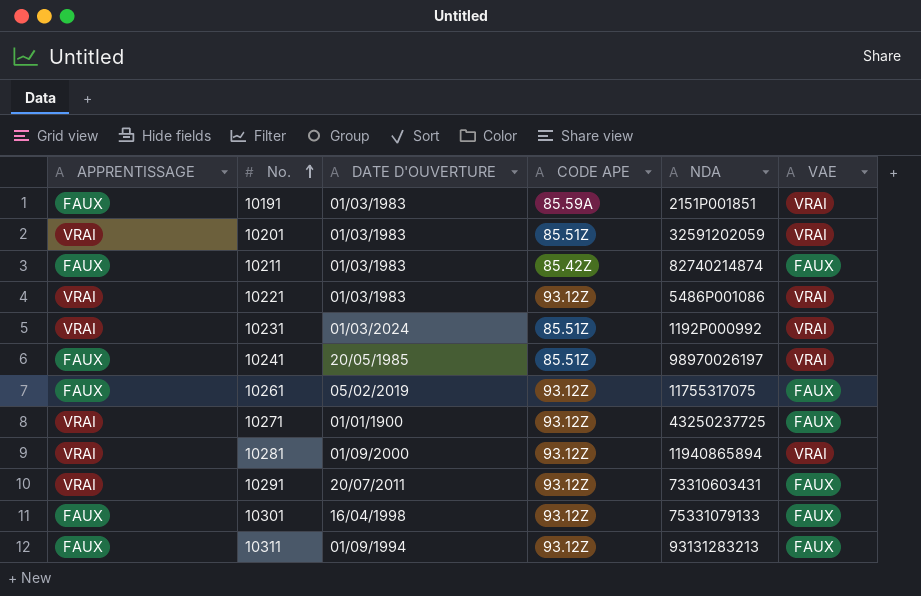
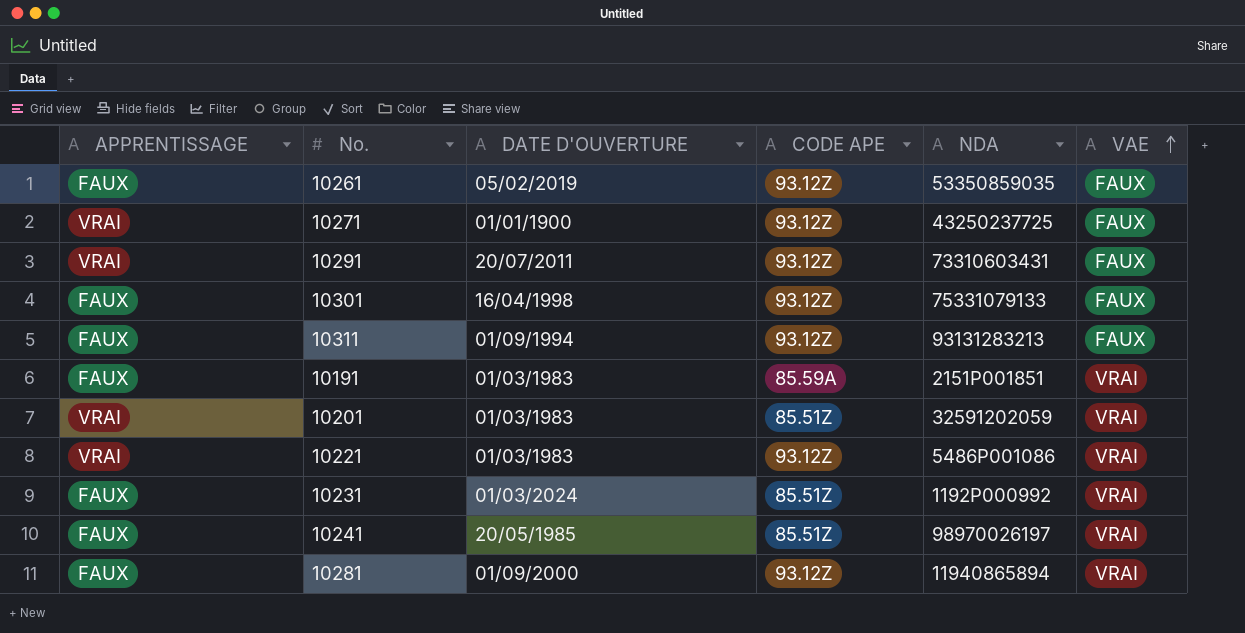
row order: No. ascending -> VAE ascending
row 10211: FAUX | 01/03/1983 | 85.42Z | 82740214874 | FAUX -> none
10261 | NDA: 11755317075 -> 53350859035
10231 | APPRENTISSAGE: VRAI -> FAUX
10281 | APPRENTISSAGE: VRAI -> FAUX

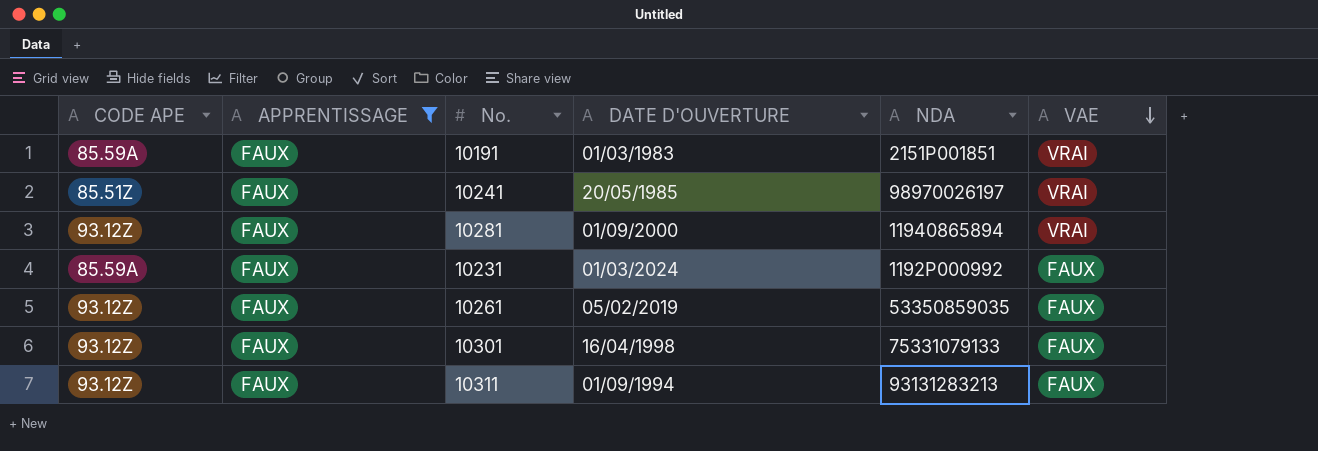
filter: none -> APPRENTISSAGE = FAUX
row order: VAE ascending -> VAE descending
column CODE APE | position: 4 -> 1
10231 | CODE APE: 85.51Z -> 85.59A
10231 | VAE: VRAI -> FAUX

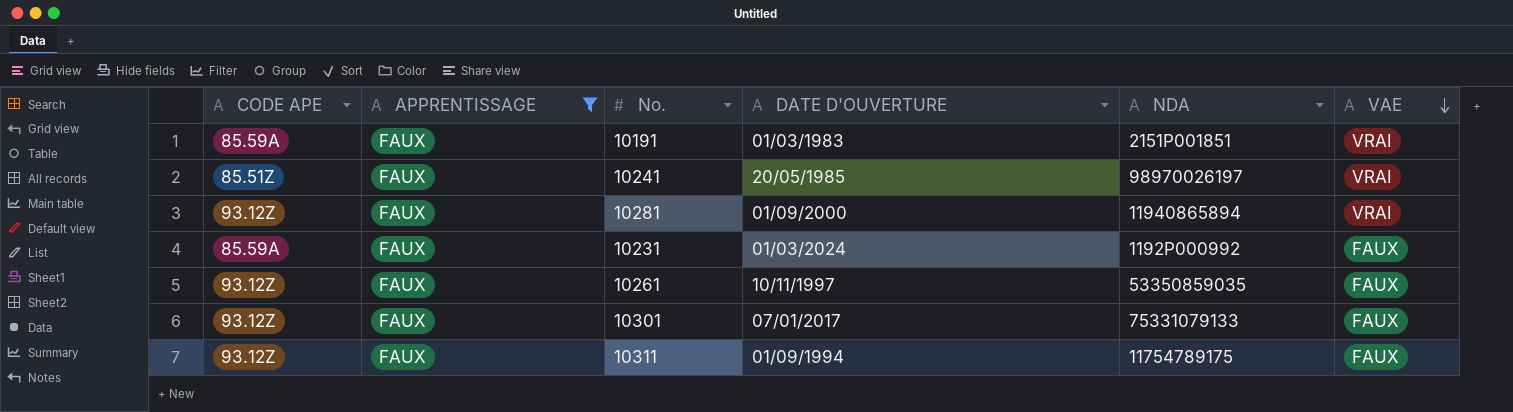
10261 | DATE D'OUVERTURE: 05/02/2019 -> 10/11/1997
10301 | DATE D'OUVERTURE: 16/04/1998 -> 07/01/2017
10311 | NDA: 93131283213 -> 11754789175

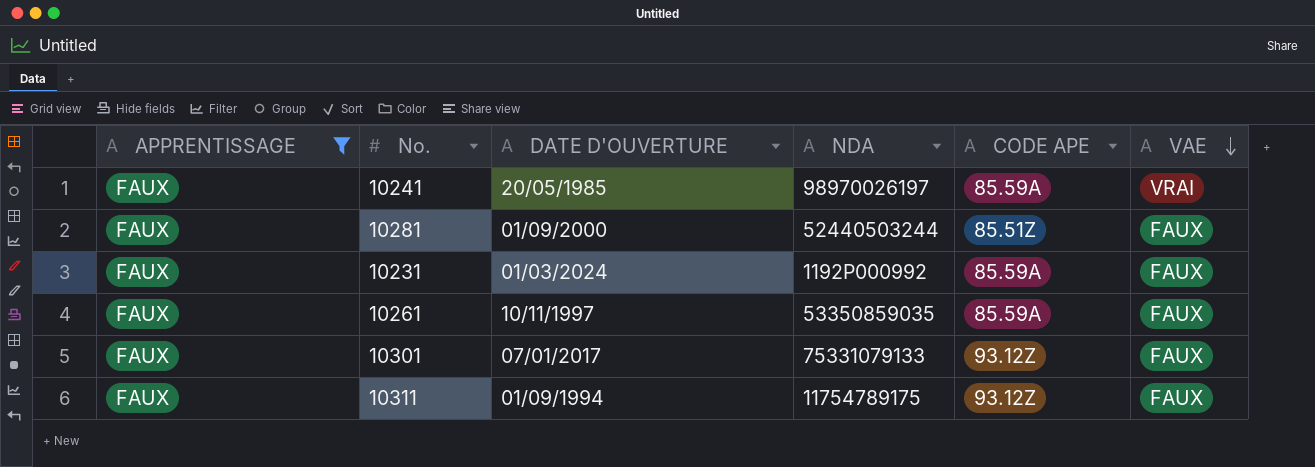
column CODE APE | position: 1 -> 5
row 10191: 85.59A | FAUX | 01/03/1983 | 2151P001851 | VRAI -> none
10241 | CODE APE: 85.51Z -> 85.59A
10281 | NDA: 11940865894 -> 52440503244
10281 | CODE APE: 93.12Z -> 85.51Z
10281 | VAE: VRAI -> FAUX
10261 | CODE APE: 93.12Z -> 85.59A

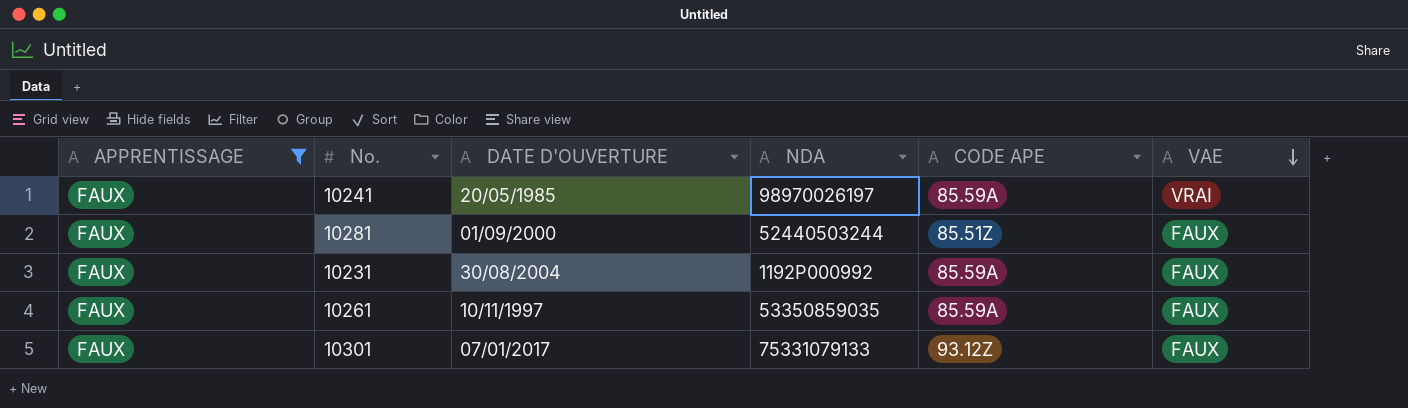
row 10311: FAUX | 01/09/1994 | 11754789175 | 93.12Z | FAUX -> none
10231 | DATE D'OUVERTURE: 01/03/2024 -> 30/08/2004

